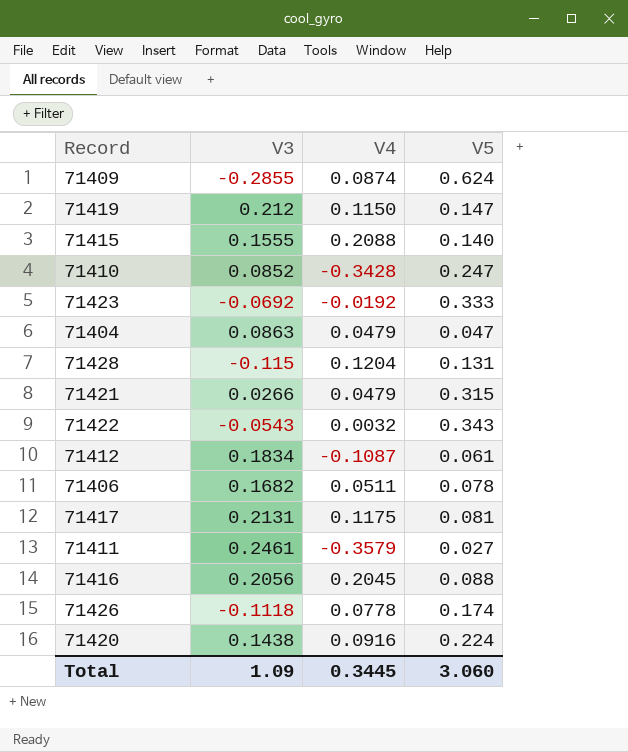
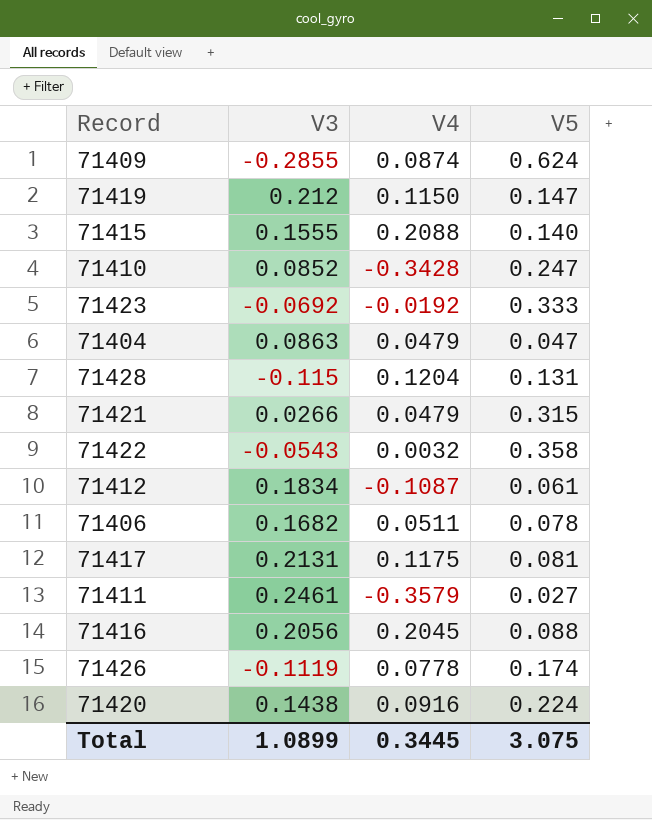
71422 | V5: 0.343 -> 0.358
71426 | V3: -0.1118 -> -0.1119
Total | V3: 1.09 -> 1.0899
Total | V5: 3.060 -> 3.075

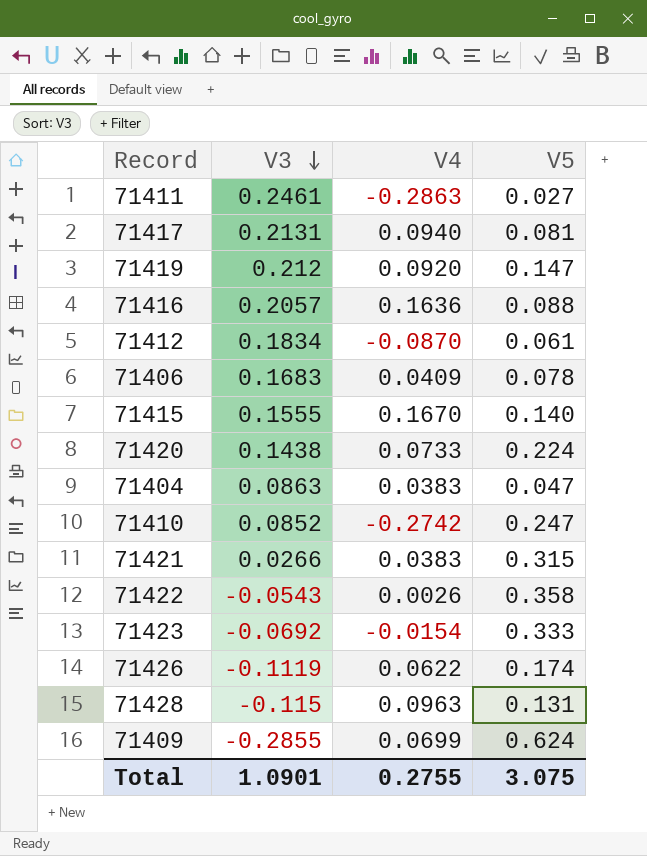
row order: none -> V3 descending
71411 | V4: -0.3579 -> -0.2863
71417 | V4: 0.1175 -> 0.0940
71419 | V4: 0.1150 -> 0.0920
71416 | V3: 0.2056 -> 0.2057
71416 | V4: 0.2045 -> 0.1636
71412 | V4: -0.1087 -> -0.0870
71406 | V3: 0.1682 -> 0.1683
71406 | V4: 0.0511 -> 0.0409
71415 | V4: 0.2088 -> 0.1670
71420 | V4: 0.0916 -> 0.0733
71404 | V4: 0.0479 -> 0.0383
71410 | V4: -0.3428 -> -0.2742
71421 | V4: 0.0479 -> 0.0383
71422 | V4: 0.0032 -> 0.0026
71423 | V4: -0.0192 -> -0.0154
71426 | V4: 0.0778 -> 0.0622
71428 | V4: 0.1204 -> 0.0963
71409 | V4: 0.0874 -> 0.0699
Total | V3: 1.0899 -> 1.0901
Total | V4: 0.3445 -> 0.2755

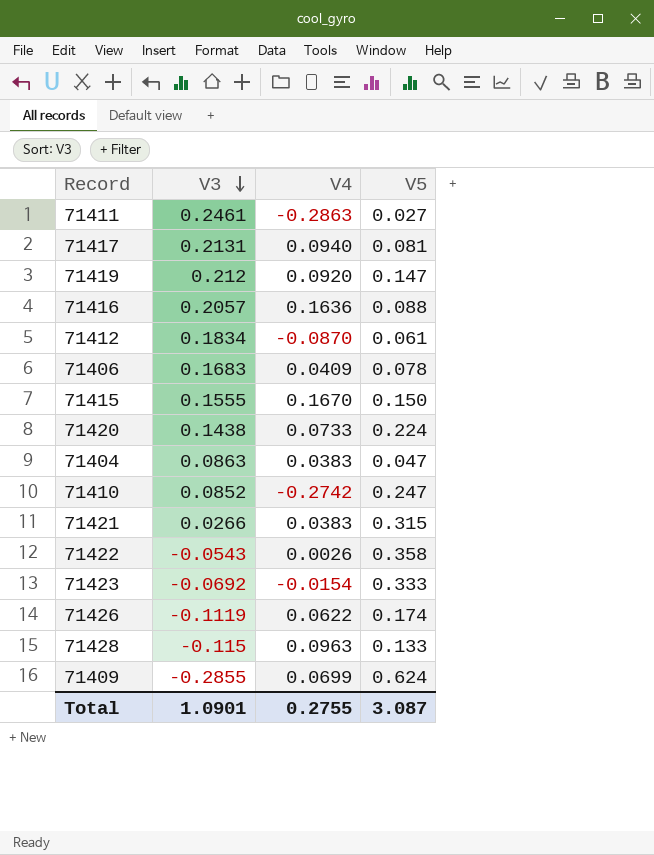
71415 | V5: 0.140 -> 0.150
71428 | V5: 0.131 -> 0.133
Total | V5: 3.075 -> 3.087

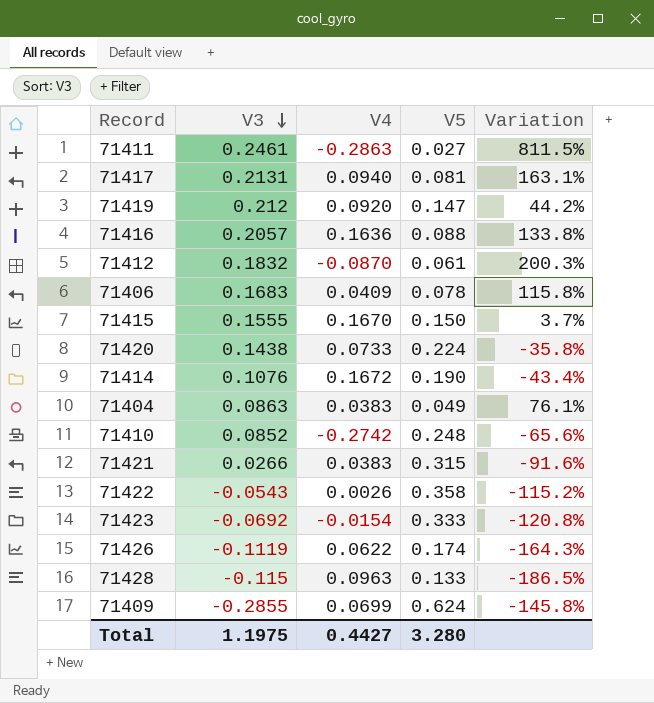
column Variation | formula: none -> ([V3] - [V5]) / [V5]
71412 | V3: 0.1834 -> 0.1832
row 71414: none -> 0.1076 | 0.1672 | 0.190 | -43.4%
71404 | V5: 0.047 -> 0.049
71410 | V5: 0.247 -> 0.248
Total | V3: 1.0901 -> 1.1975
Total | V4: 0.2755 -> 0.4427
Total | V5: 3.087 -> 3.280

